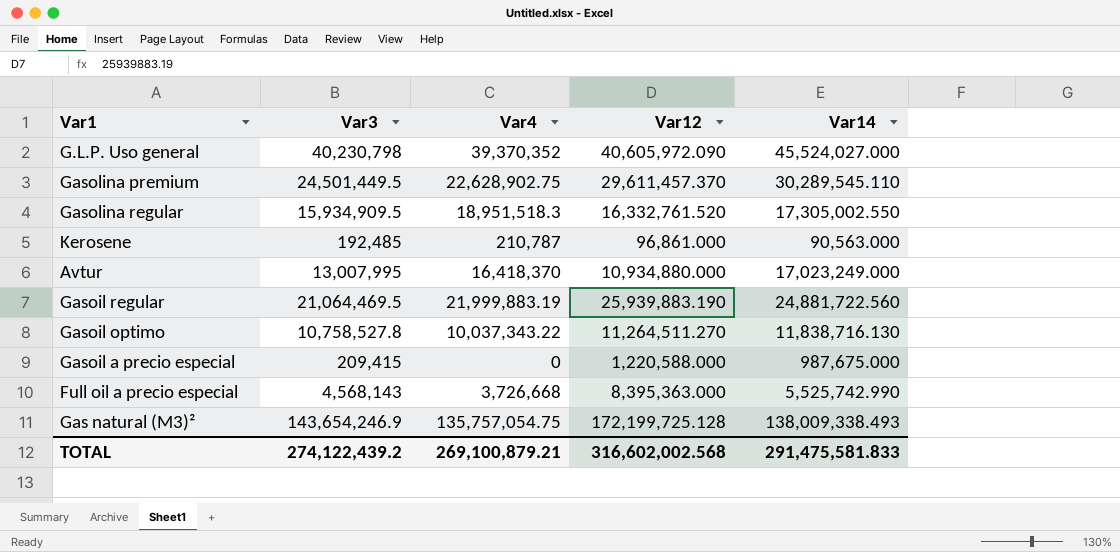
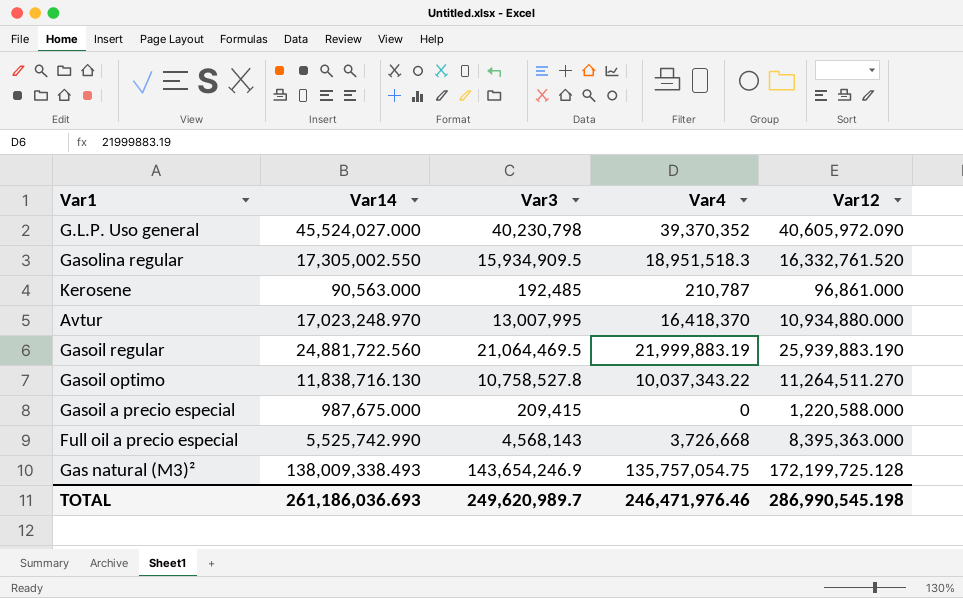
column Var14 | position: 5 -> 2
row Gasolina premium: 24,501,449.5 | 22,628,902.75 | 29,611,457.370 | 30,289,545.110 -> none
Avtur | Var14: 17,023,249.000 -> 17,023,248.970
TOTAL | Var14: 291,475,581.833 -> 261,186,036.693
TOTAL | Var3: 274,122,439.2 -> 249,620,989.7
TOTAL | Var4: 269,100,879.21 -> 246,471,976.46
TOTAL | Var12: 316,602,002.568 -> 286,990,545.198

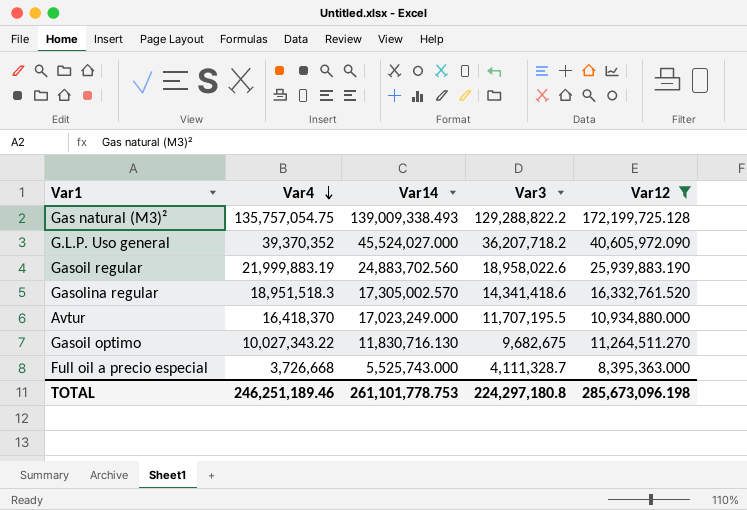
filter: none -> Var12 >= 8,395,363.000
row order: none -> Var4 descending
column Var4 | position: 4 -> 2
Gas natural (M3)² | Var14: 138,009,338.493 -> 139,009,338.493
Gas natural (M3)² | Var3: 143,654,246.9 -> 129,288,822.2
G.L.P. Uso general | Var3: 40,230,798 -> 36,207,718.2
Gasoil regular | Var14: 24,881,722.560 -> 24,883,702.560
Gasoil regular | Var3: 21,064,469.5 -> 18,958,022.6
Gasolina regular | Var14: 17,305,002.550 -> 17,305,002.570
Gasolina regular | Var3: 15,934,909.5 -> 14,341,418.6
Avtur | Var14: 17,023,248.970 -> 17,023,249.000
Avtur | Var3: 13,007,995 -> 11,707,195.5
Gasoil optimo | Var4: 10,037,343.22 -> 10,027,343.22
Gasoil optimo | Var14: 11,838,716.130 -> 11,830,716.130
Gasoil optimo | Var3: 10,758,527.8 -> 9,682,675
Full oil a precio especial | Var14: 5,525,742.990 -> 5,525,743.000
Full oil a precio especial | Var3: 4,568,143 -> 4,111,328.7
TOTAL | Var4: 246,471,976.46 -> 246,251,189.46
TOTAL | Var14: 261,186,036.693 -> 261,101,778.753
TOTAL | Var3: 249,620,989.7 -> 224,297,180.8
TOTAL | Var12: 286,990,545.198 -> 285,673,096.198

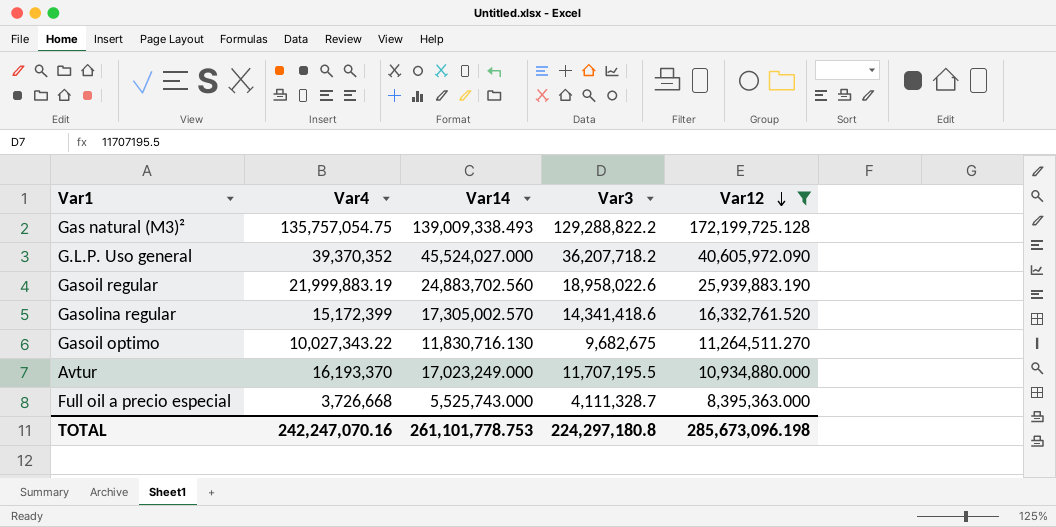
row order: Var4 descending -> Var12 descending
Gasolina regular | Var4: 18,951,518.3 -> 15,172,399
Avtur | Var4: 16,418,370 -> 16,193,370
TOTAL | Var4: 246,251,189.46 -> 242,247,070.16

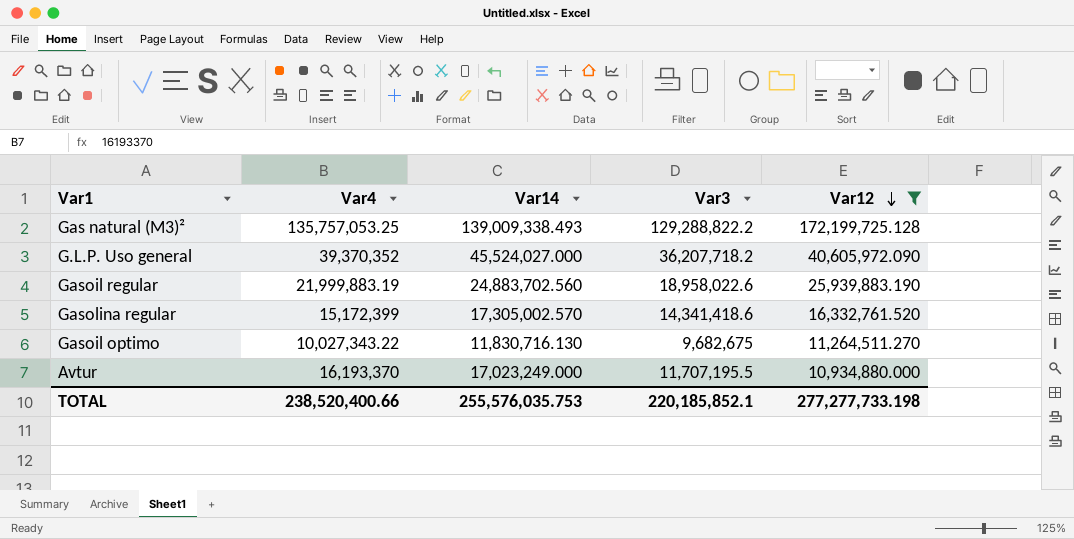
row Full oil a precio especial: 3,726,668 | 5,525,743.000 | 4,111,328.7 | 8,395,363.000 -> none
Gas natural (M3)² | Var4: 135,757,054.75 -> 135,757,053.25
TOTAL | Var4: 242,247,070.16 -> 238,520,400.66
TOTAL | Var14: 261,101,778.753 -> 255,576,035.753
TOTAL | Var3: 224,297,180.8 -> 220,185,852.1
TOTAL | Var12: 285,673,096.198 -> 277,277,733.198

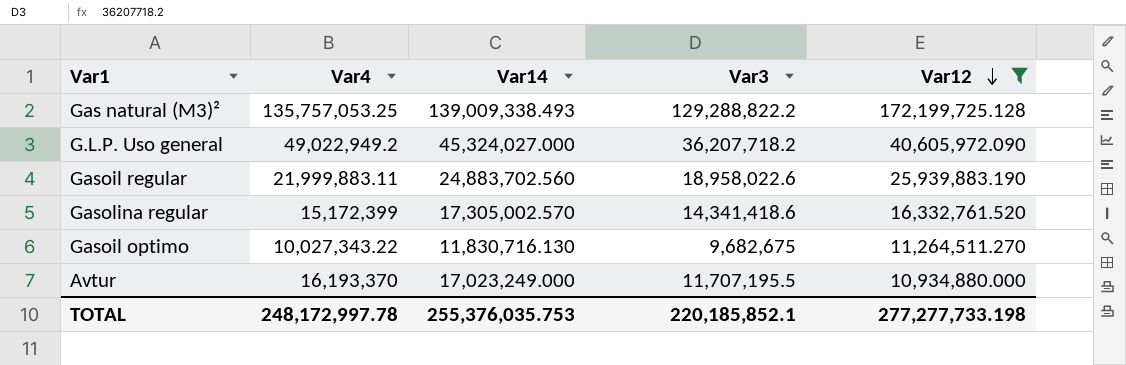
G.L.P. Uso general | Var4: 39,370,352 -> 49,022,949.2
G.L.P. Uso general | Var14: 45,524,027.000 -> 45,324,027.000
Gasoil regular | Var4: 21,999,883.19 -> 21,999,883.11
TOTAL | Var4: 238,520,400.66 -> 248,172,997.78
TOTAL | Var14: 255,576,035.753 -> 255,376,035.753

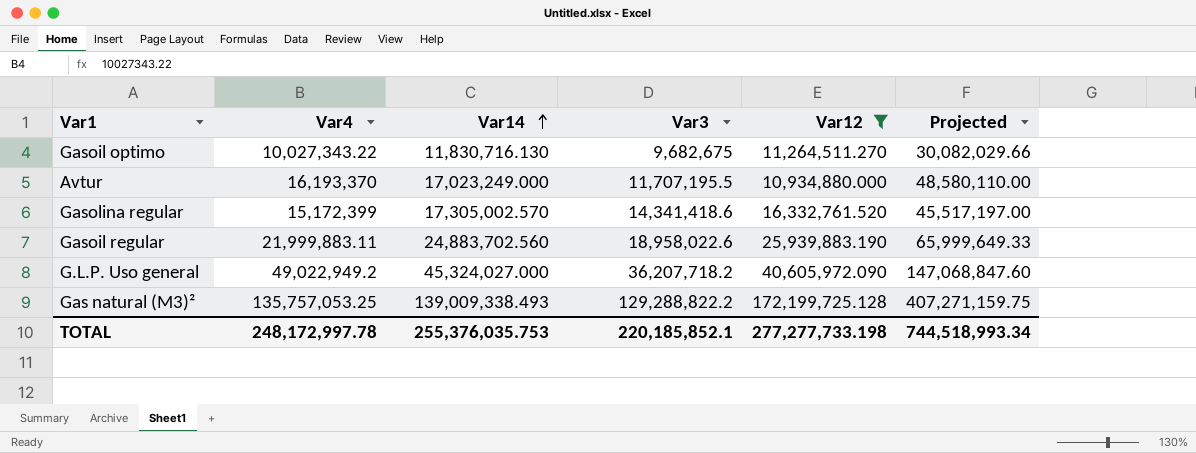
row order: Var12 descending -> Var14 ascending
column Projected | formula: none -> [Var4] * 3

